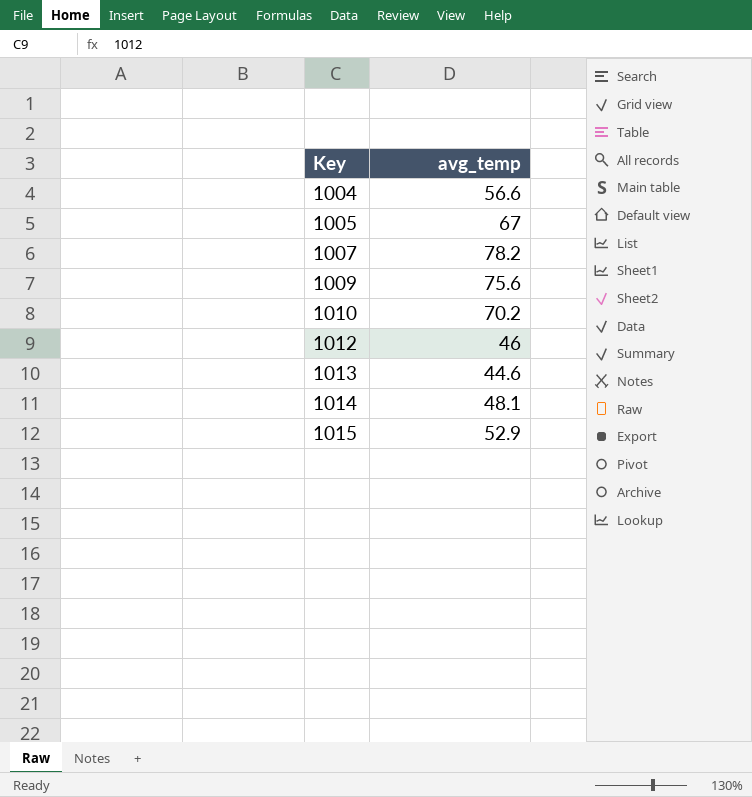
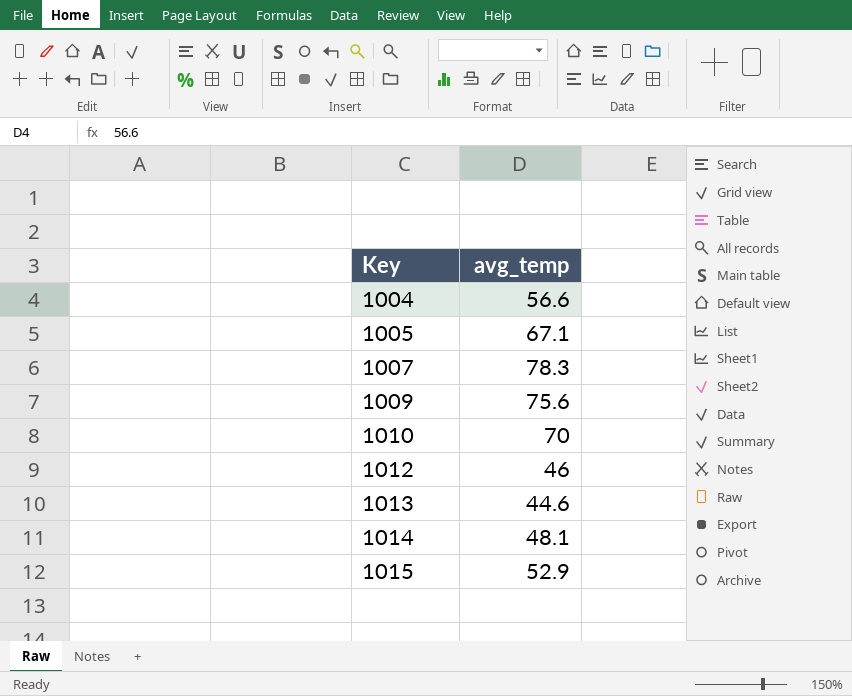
1005 | avg_temp: 67 -> 67.1
1007 | avg_temp: 78.2 -> 78.3
1010 | avg_temp: 70.2 -> 70

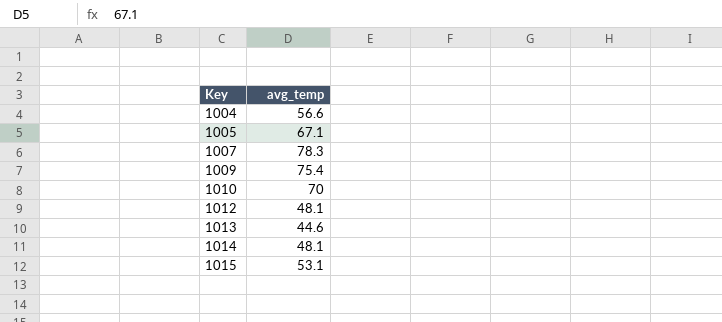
1009 | avg_temp: 75.6 -> 75.4
1012 | avg_temp: 46 -> 48.1
1015 | avg_temp: 52.9 -> 53.1

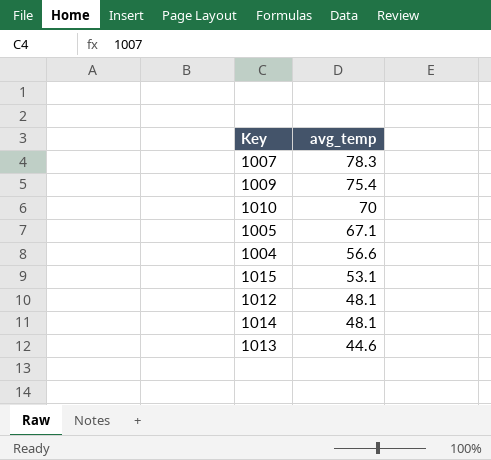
row order: Key ascending -> avg_temp descending

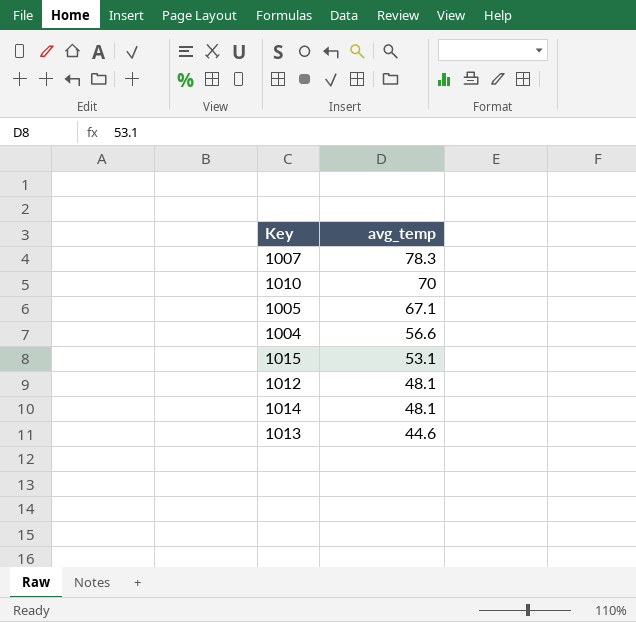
row 1009: 75.4 -> none

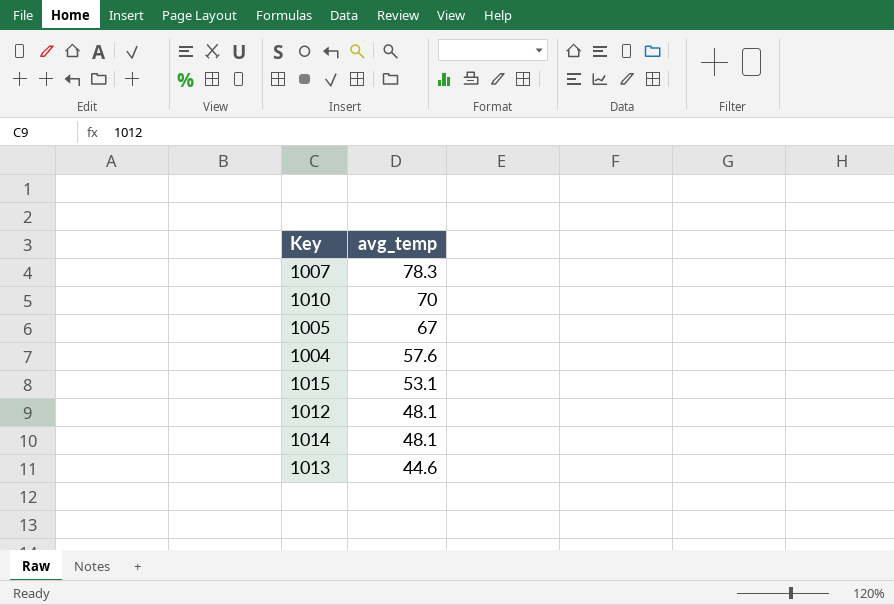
1005 | avg_temp: 67.1 -> 67
1004 | avg_temp: 56.6 -> 57.6

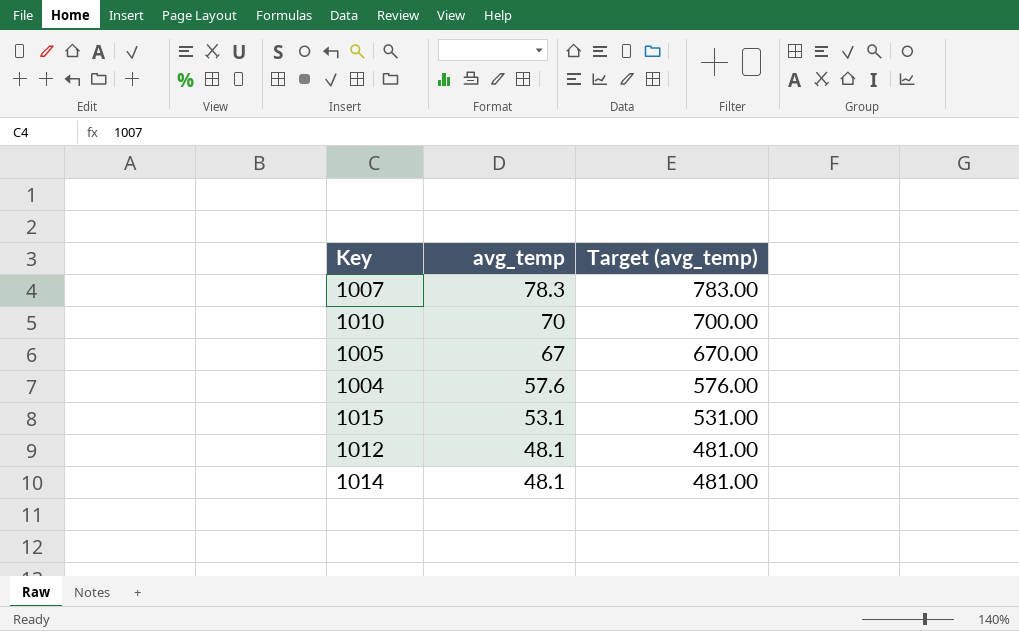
column Target (avg_temp) | formula: none -> [avg_temp] * 10
row 1013: 44.6 -> none

